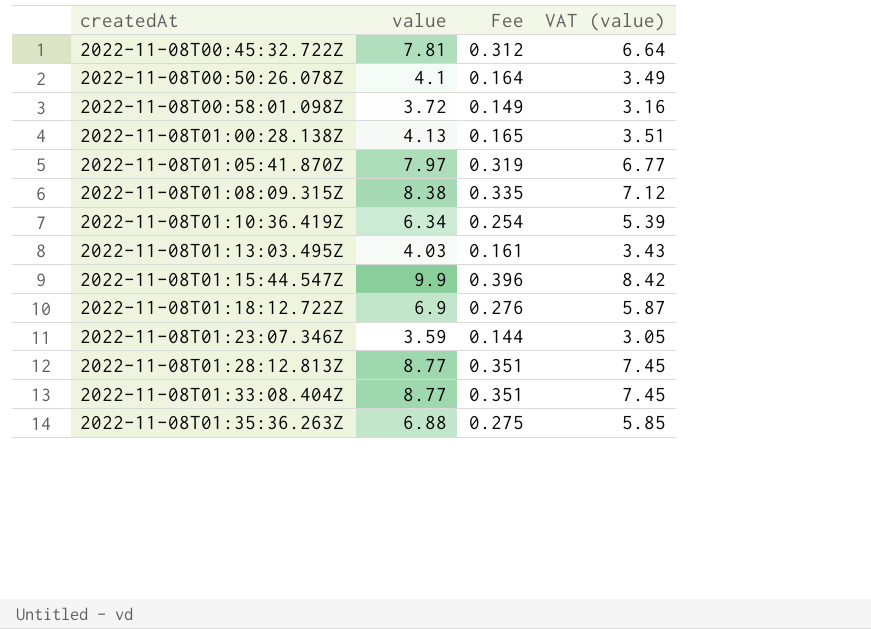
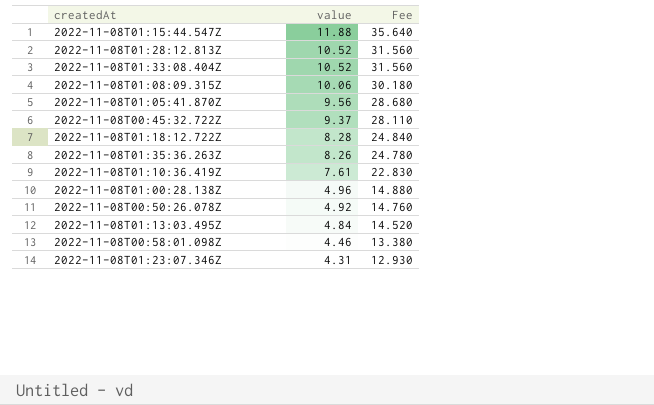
row order: createdAt ascending -> value descending
column VAT (value) | formula: [value] * 0.85 -> none
column Fee | formula: [value] * 0.04 -> [value] * 3
2022-11-08T01:15:44.547Z | value: 9.9 -> 11.88
2022-11-08T01:28:12.813Z | value: 8.77 -> 10.52
2022-11-08T01:33:08.404Z | value: 8.77 -> 10.52
2022-11-08T01:08:09.315Z | value: 8.38 -> 10.06
2022-11-08T01:05:41.870Z | value: 7.97 -> 9.56
2022-11-08T00:45:32.722Z | value: 7.81 -> 9.37
2022-11-08T01:18:12.722Z | value: 6.9 -> 8.28
2022-11-08T01:35:36.263Z | value: 6.88 -> 8.26
2022-11-08T01:10:36.419Z | value: 6.34 -> 7.61
2022-11-08T01:00:28.138Z | value: 4.13 -> 4.96
2022-11-08T00:50:26.078Z | value: 4.1 -> 4.92
2022-11-08T01:13:03.495Z | value: 4.03 -> 4.84
2022-11-08T00:58:01.098Z | value: 3.72 -> 4.46
2022-11-08T01:23:07.346Z | value: 3.59 -> 4.31

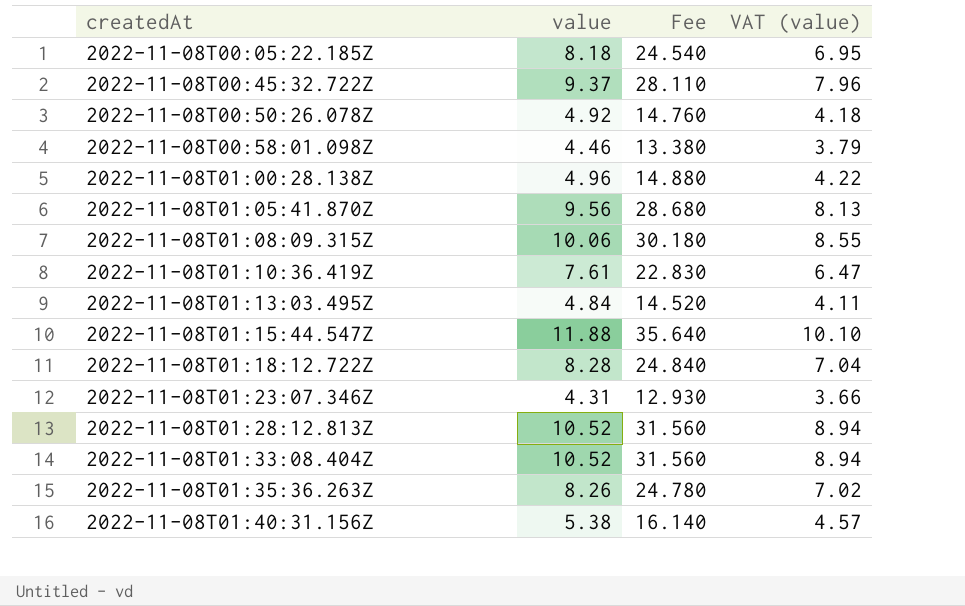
row order: value descending -> createdAt ascending
column VAT (value) | formula: none -> [value] * 0.85
row 2022-11-08T00:05:22.185Z: none -> 8.18 | 24.540 | 6.95
row 2022-11-08T01:40:31.156Z: none -> 5.38 | 16.140 | 4.57

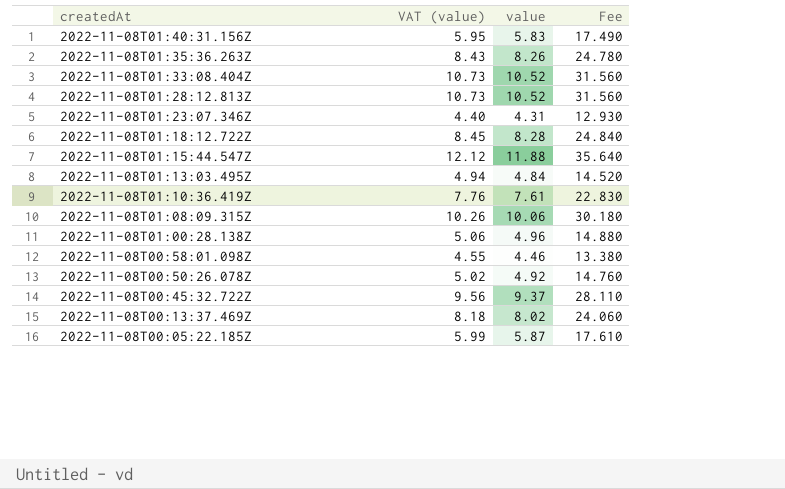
row order: createdAt ascending -> createdAt descending
column VAT (value) | formula: [value] * 0.85 -> [value] * 1.02
column VAT (value) | position: 4 -> 2
row 2022-11-08T01:05:41.870Z: 9.56 | 28.680 | 8.13 -> none
2022-11-08T01:40:31.156Z | value: 5.38 -> 5.83
2022-11-08T01:40:31.156Z | Fee: 16.140 -> 17.490
row 2022-11-08T00:13:37.469Z: none -> 8.18 | 8.02 | 24.060
2022-11-08T00:05:22.185Z | value: 8.18 -> 5.87
2022-11-08T00:05:22.185Z | Fee: 24.540 -> 17.610

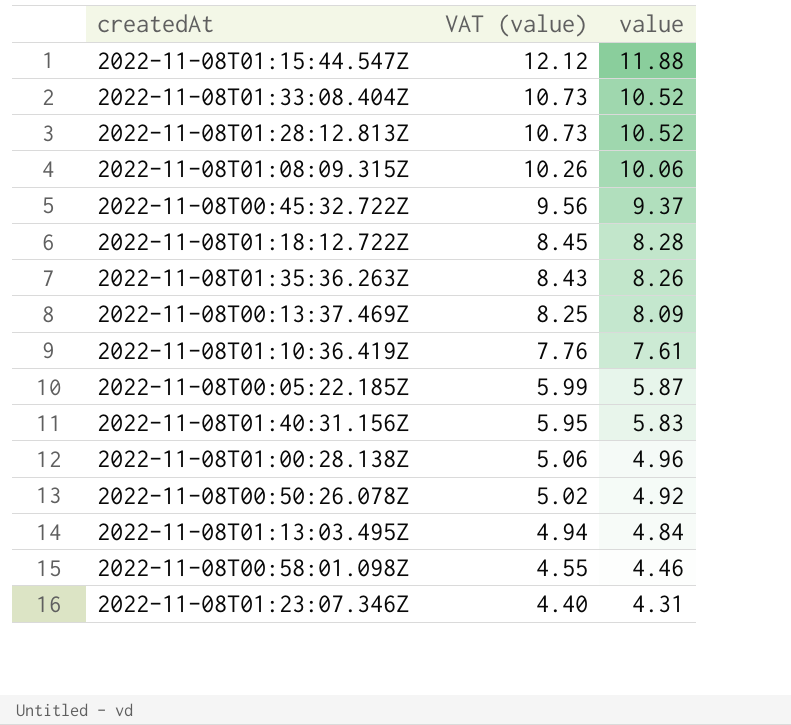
row order: createdAt descending -> VAT (value) descending
column Fee | formula: [value] * 3 -> none
2022-11-08T00:13:37.469Z | VAT (value): 8.18 -> 8.25
2022-11-08T00:13:37.469Z | value: 8.02 -> 8.09

